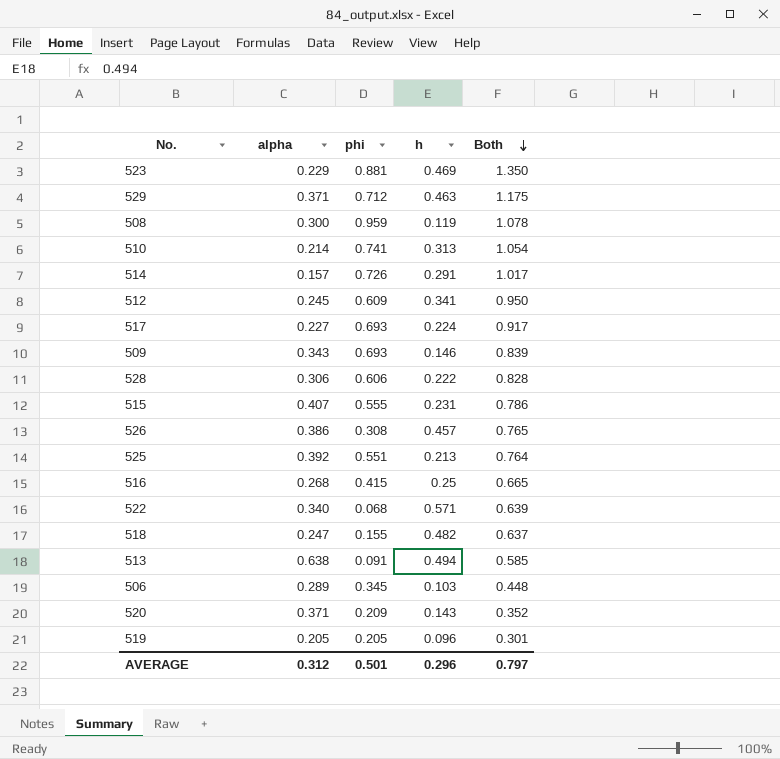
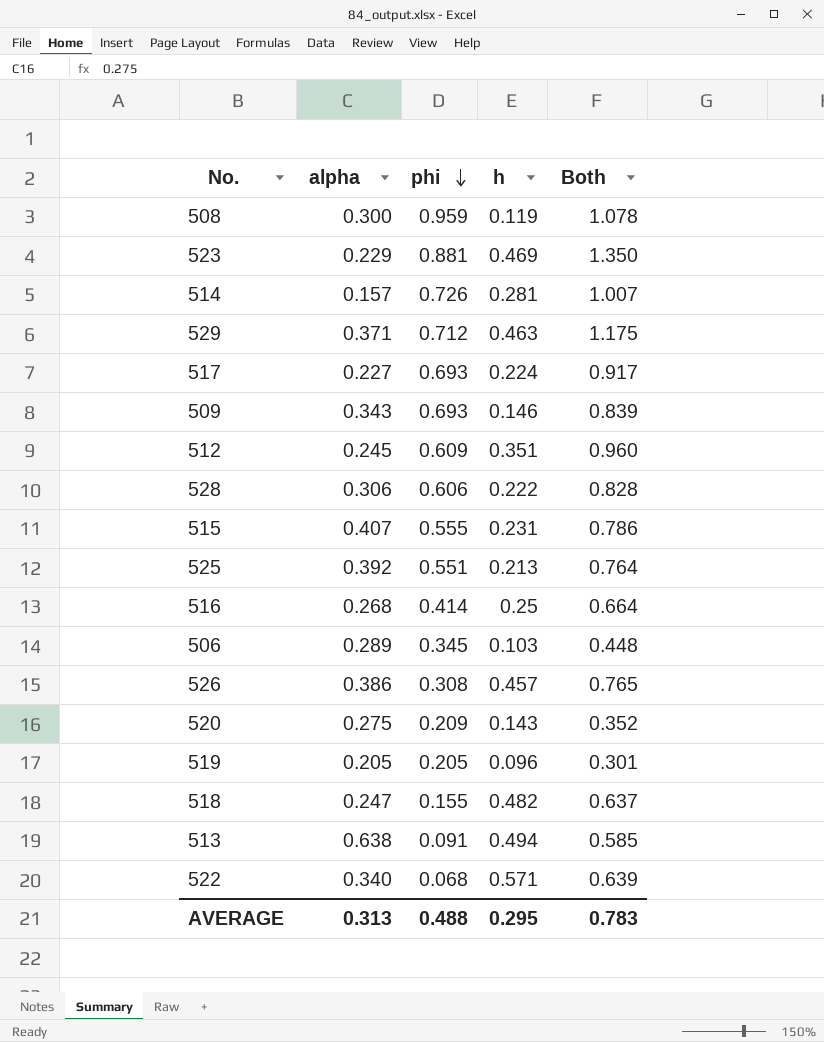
row order: Both descending -> phi descending
row 510: 0.214 | 0.741 | 0.313 | 1.054 -> none
514 | h: 0.291 -> 0.281
514 | Both: 1.017 -> 1.007
512 | h: 0.341 -> 0.351
512 | Both: 0.950 -> 0.960
516 | phi: 0.415 -> 0.414
516 | Both: 0.665 -> 0.664
520 | alpha: 0.371 -> 0.275
AVERAGE | alpha: 0.312 -> 0.313
AVERAGE | phi: 0.501 -> 0.488
AVERAGE | h: 0.296 -> 0.295
AVERAGE | Both: 0.797 -> 0.783

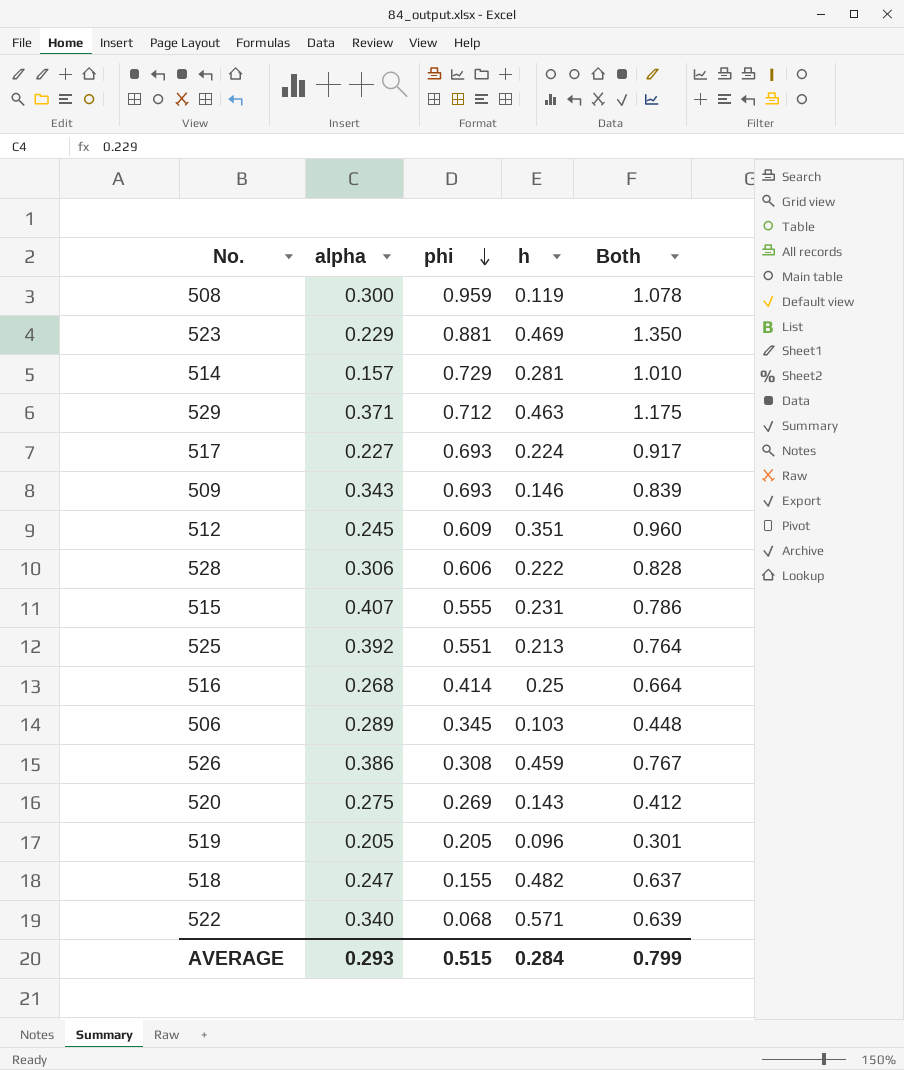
row 513: 0.638 | 0.091 | 0.494 | 0.585 -> none
514 | phi: 0.726 -> 0.729
514 | Both: 1.007 -> 1.010
526 | h: 0.457 -> 0.459
526 | Both: 0.765 -> 0.767
520 | phi: 0.209 -> 0.269
520 | Both: 0.352 -> 0.412
AVERAGE | alpha: 0.313 -> 0.293
AVERAGE | phi: 0.488 -> 0.515
AVERAGE | h: 0.295 -> 0.284
AVERAGE | Both: 0.783 -> 0.799

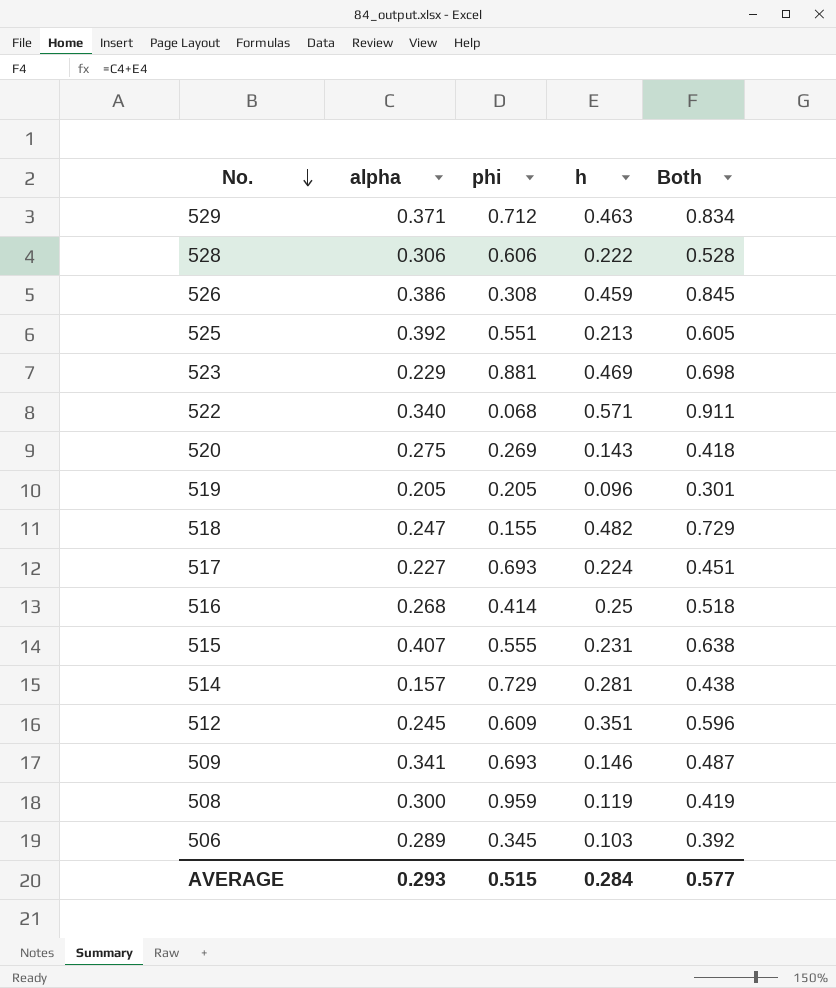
row order: phi descending -> No. descending
column Both | formula: [phi] + [h] -> [alpha] + [h]
509 | alpha: 0.343 -> 0.341
AVERAGE | Both: 0.799 -> 0.577

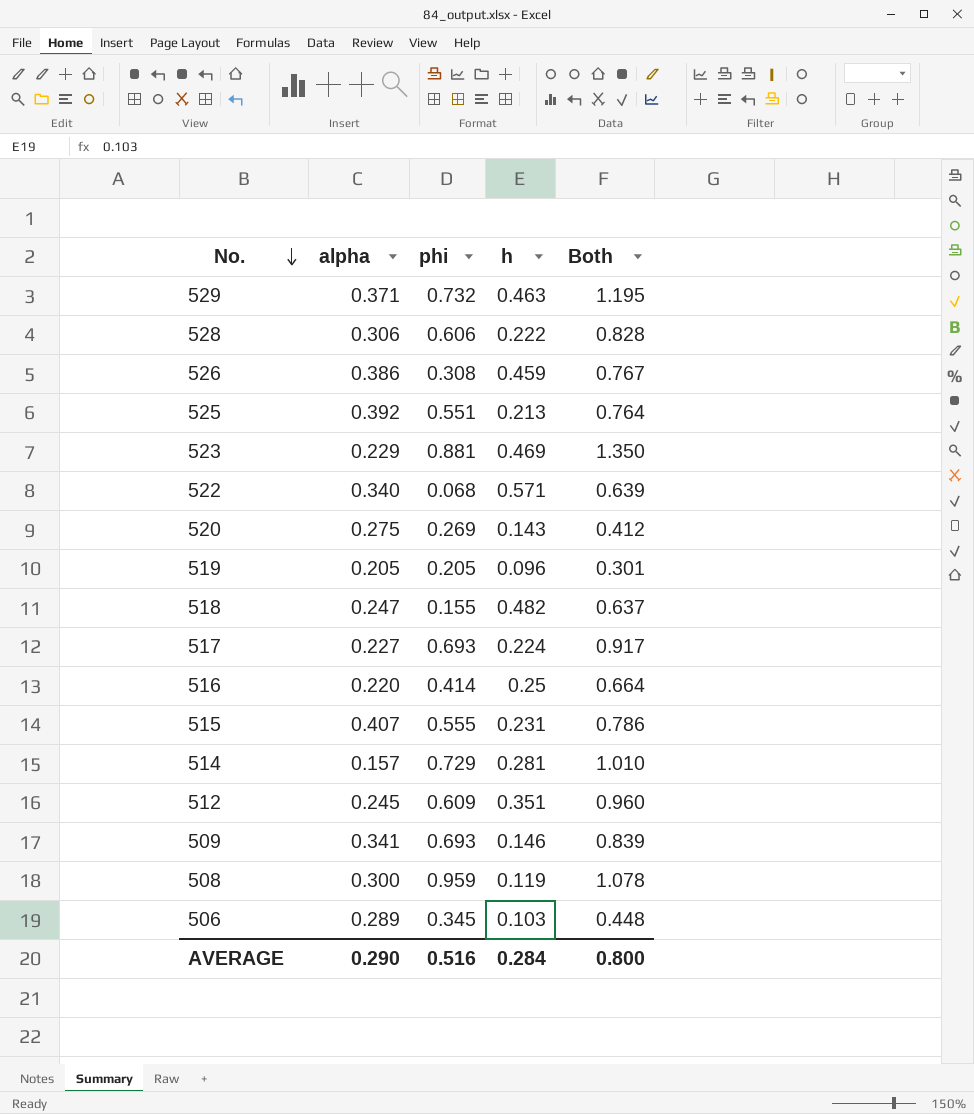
column Both | formula: [alpha] + [h] -> [phi] + [h]
529 | phi: 0.712 -> 0.732
516 | alpha: 0.268 -> 0.220
AVERAGE | alpha: 0.293 -> 0.290
AVERAGE | phi: 0.515 -> 0.516
AVERAGE | Both: 0.577 -> 0.800

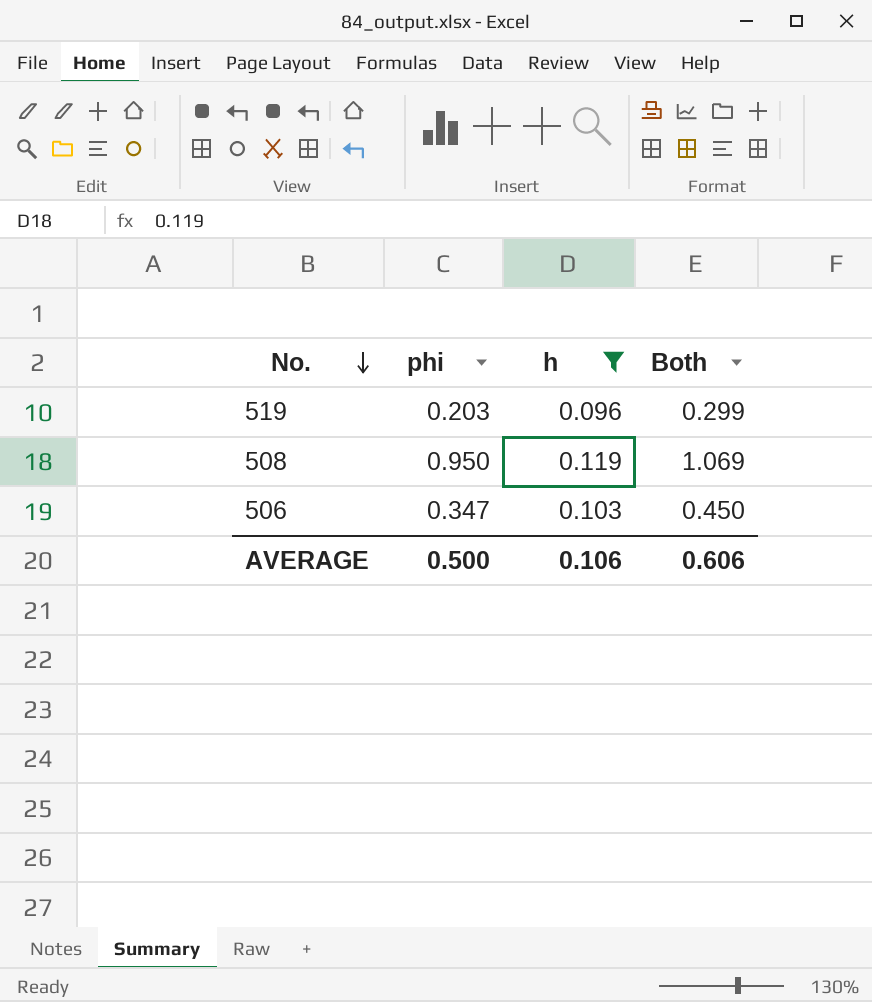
filter: none -> h <= 0.119
column alpha | position: 2 -> none
519 | phi: 0.205 -> 0.203
519 | Both: 0.301 -> 0.299
508 | phi: 0.959 -> 0.950
508 | Both: 1.078 -> 1.069
506 | phi: 0.345 -> 0.347
506 | Both: 0.448 -> 0.450
AVERAGE | phi: 0.516 -> 0.500
AVERAGE | h: 0.284 -> 0.106
AVERAGE | Both: 0.800 -> 0.606

